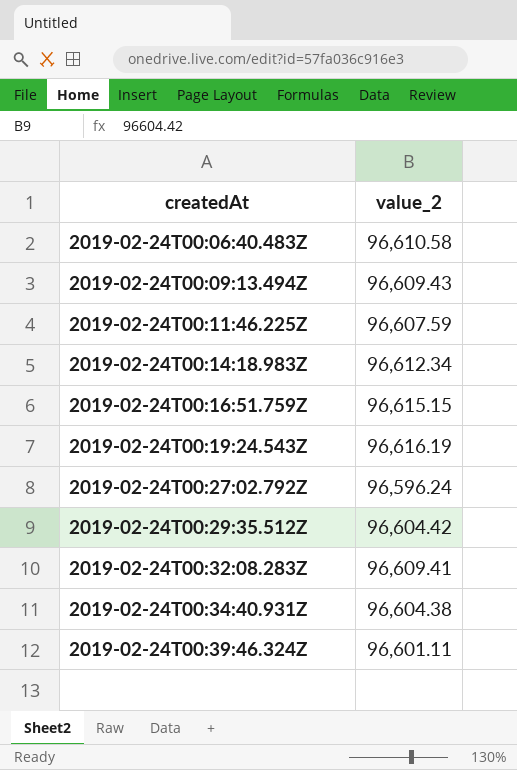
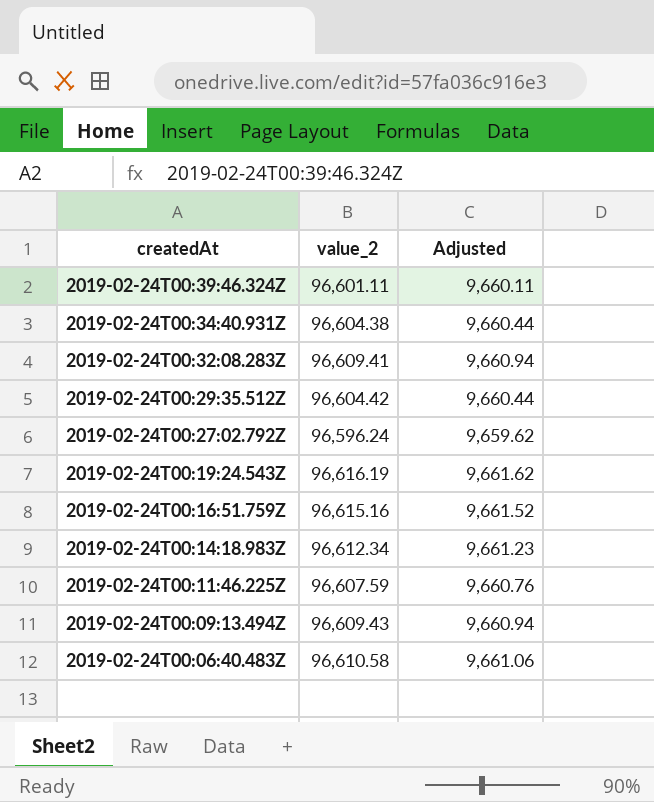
row order: createdAt ascending -> createdAt descending
column Adjusted | formula: none -> [value_2] * 0.1
2019-02-24T00:16:51.759Z | value_2: 96,615.15 -> 96,615.16

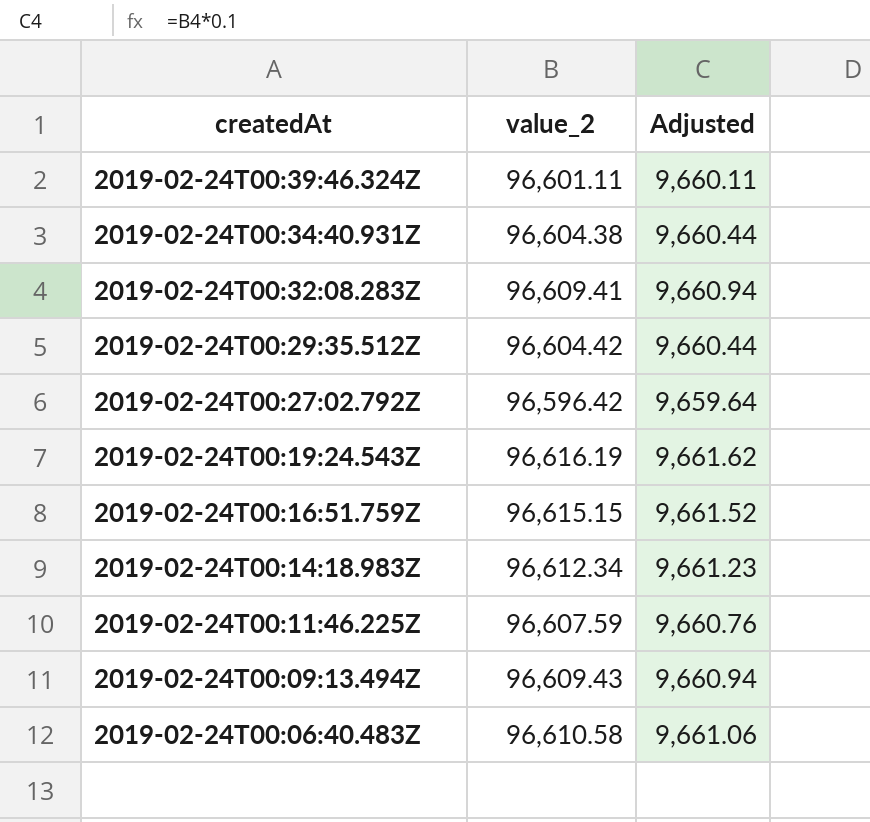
2019-02-24T00:27:02.792Z | value_2: 96,596.24 -> 96,596.42
2019-02-24T00:27:02.792Z | Adjusted: 9,659.62 -> 9,659.64
2019-02-24T00:16:51.759Z | value_2: 96,615.16 -> 96,615.15

